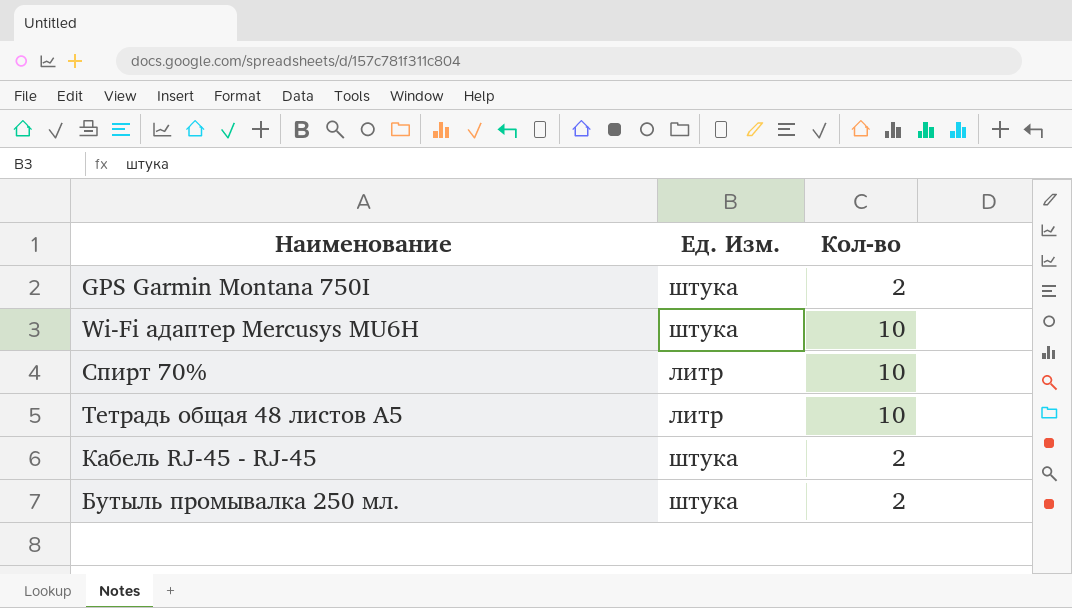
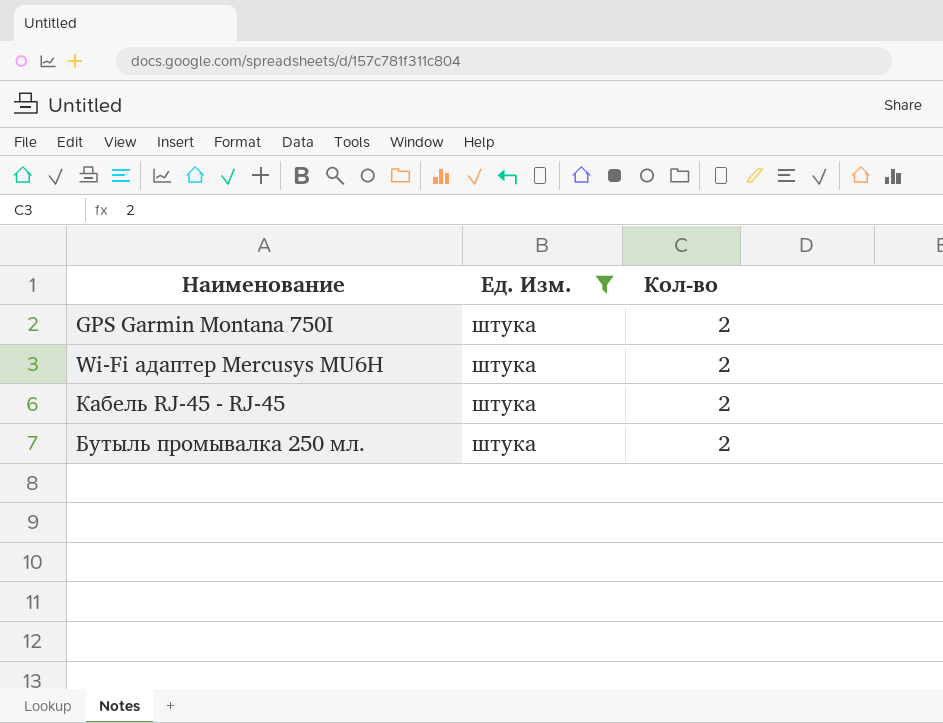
filter: none -> Ед. Изм. = штука
Wi-Fi адаптер Mercusys MU6H | Кол-во: 10 -> 2

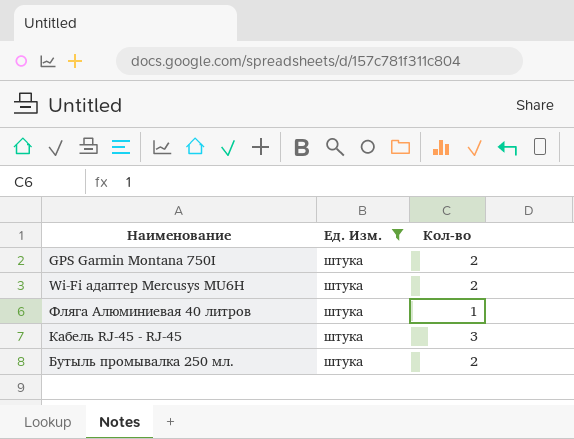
row Фляга Алюминиевая 40 литров: none -> штука | 1
Кабель RJ-45 - RJ-45 | Кол-во: 2 -> 3

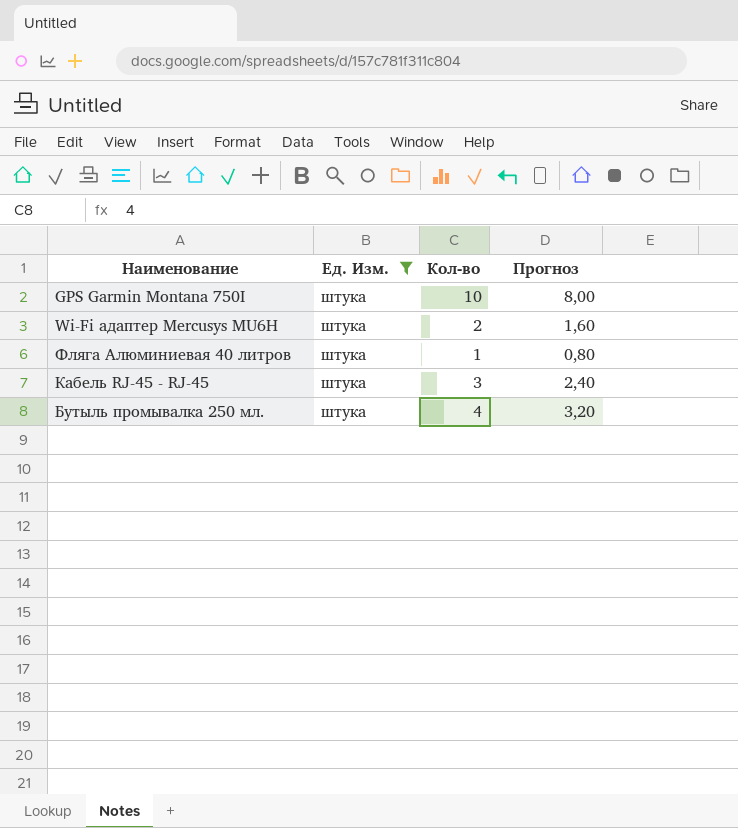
column Прогноз | formula: none -> [Кол-во] * 0,8
GPS Garmin Montana 750I | Кол-во: 2 -> 10
Бутыль промывалка 250 мл. | Кол-во: 2 -> 4

